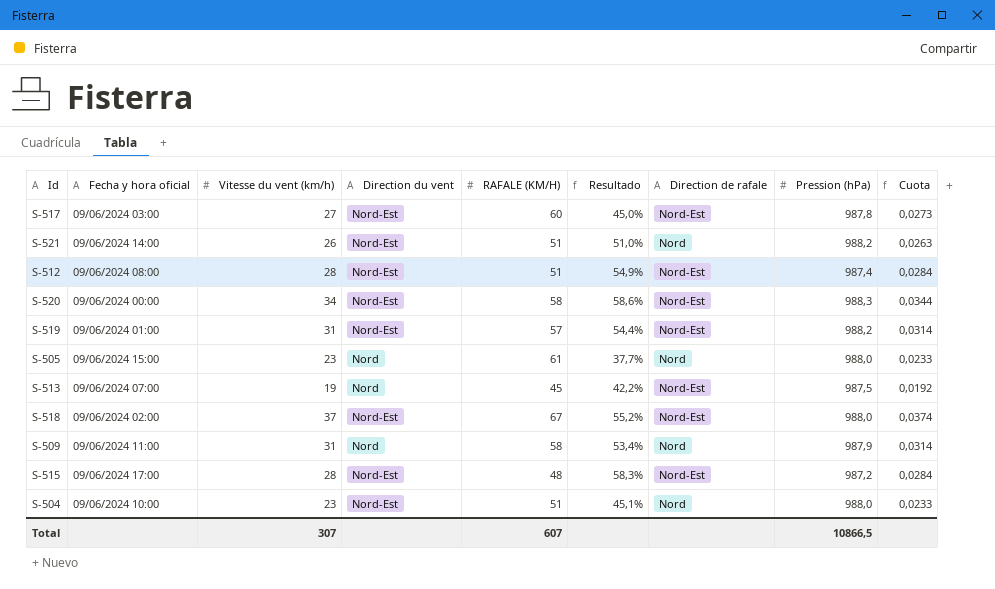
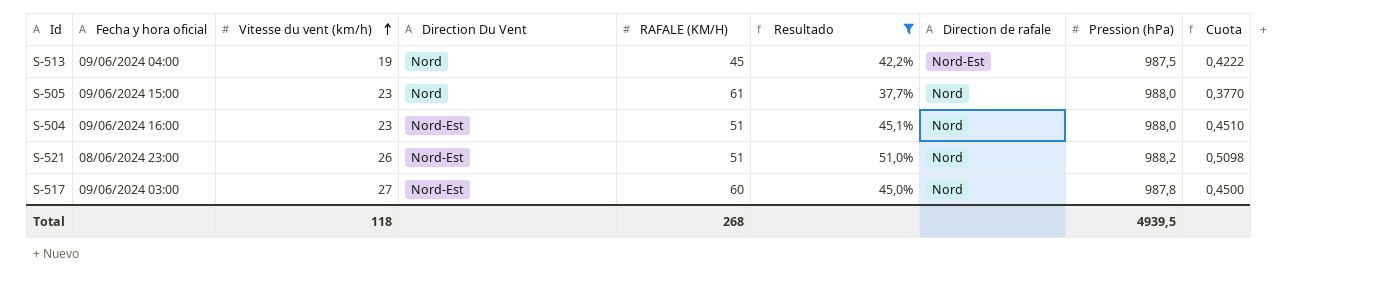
filter: none -> Resultado <= 51,0%
row order: none -> Vitesse du vent (km/h) ascending
column name: Direction du vent -> Direction Du Vent
column Cuota | formula: [Vitesse du vent (km/h)] / [Pression (hPa)] -> [Vitesse du vent (km/h)] / [RAFALE (KM/H)]
S-513 | Fecha y hora oficial: 09/06/2024 07:00 -> 09/06/2024 04:00
S-504 | Fecha y hora oficial: 09/06/2024 10:00 -> 09/06/2024 16:00
S-521 | Fecha y hora oficial: 09/06/2024 14:00 -> 08/06/2024 23:00
S-517 | Direction de rafale: Nord-Est -> Nord
Total | Vitesse du vent (km/h): 307 -> 118
Total | RAFALE (KM/H): 607 -> 268
Total | Pression (hPa): 10866,5 -> 4939,5

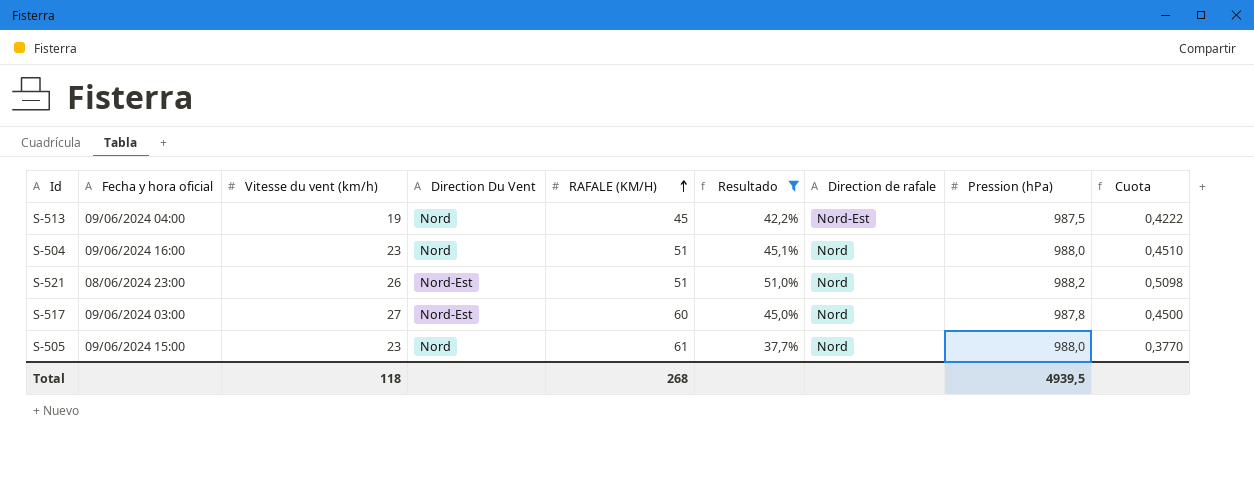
row order: Vitesse du vent (km/h) ascending -> RAFALE (KM/H) ascending
S-504 | Direction Du Vent: Nord-Est -> Nord

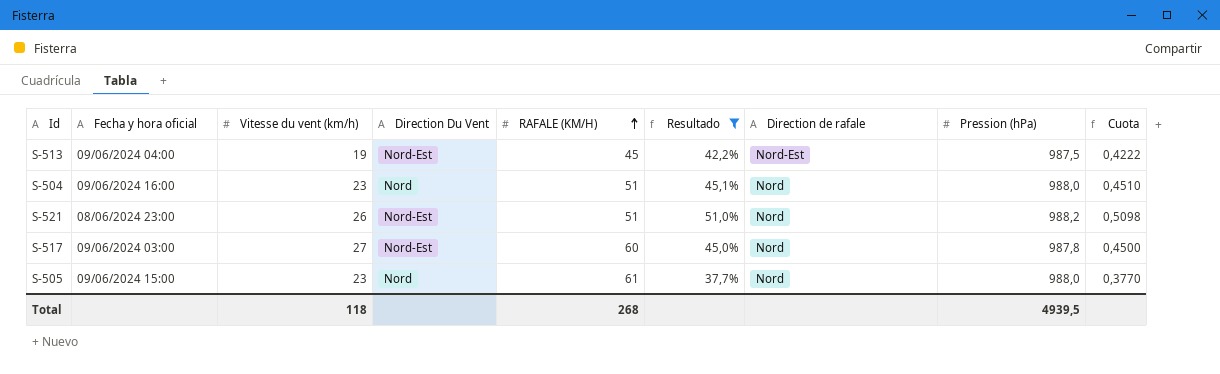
S-513 | Direction Du Vent: Nord -> Nord-Est

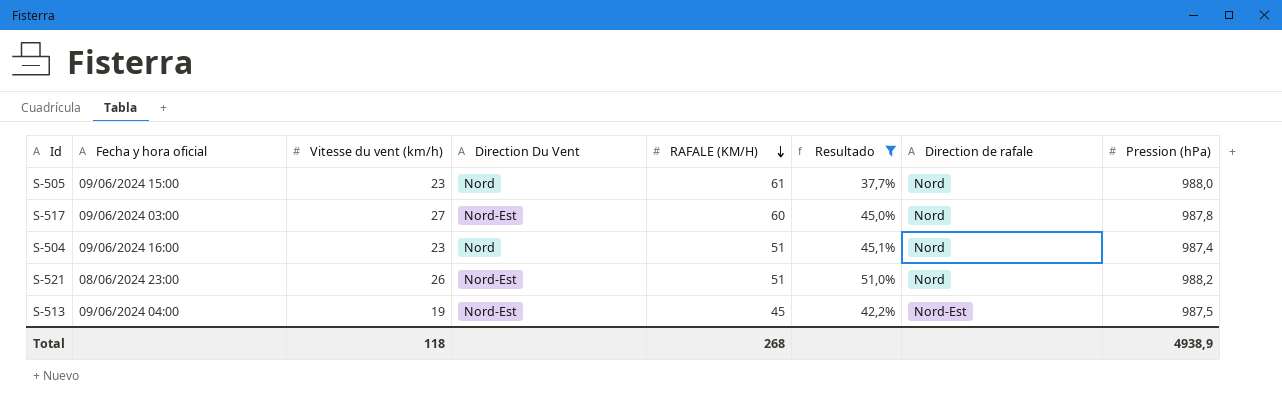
row order: RAFALE (KM/H) ascending -> RAFALE (KM/H) descending
column Cuota | formula: [Vitesse du vent (km/h)] / [RAFALE (KM/H)] -> none
S-504 | Pression (hPa): 988,0 -> 987,4
Total | Pression (hPa): 4939,5 -> 4938,9

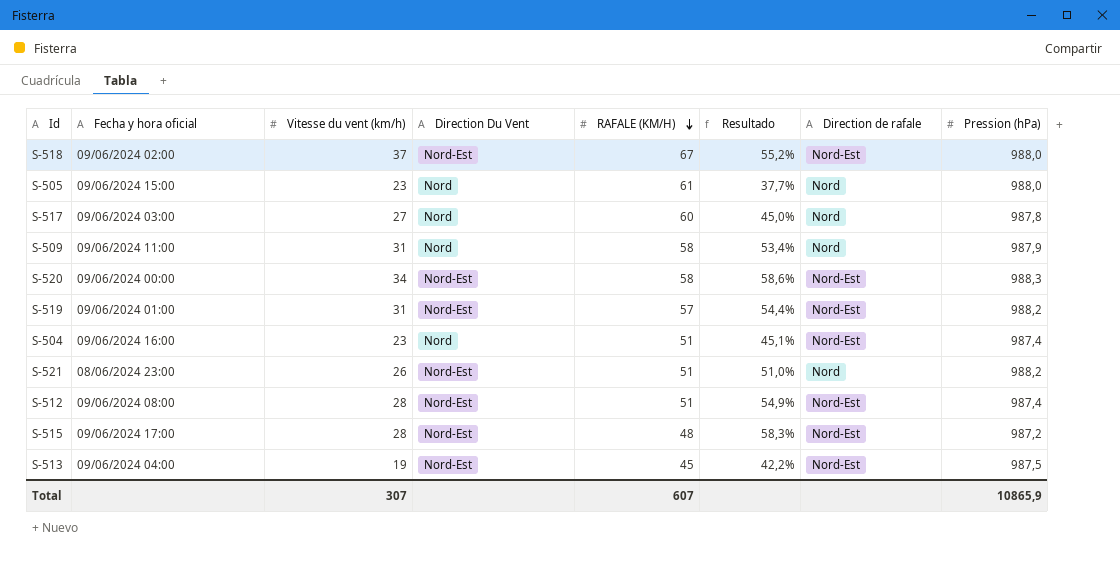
filter: Resultado <= 51,0% -> none
S-517 | Direction Du Vent: Nord-Est -> Nord
S-504 | Direction de rafale: Nord -> Nord-Est
Total | Vitesse du vent (km/h): 118 -> 307
Total | RAFALE (KM/H): 268 -> 607
Total | Pression (hPa): 4938,9 -> 10865,9

